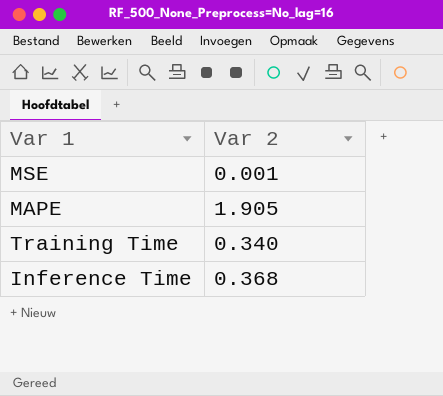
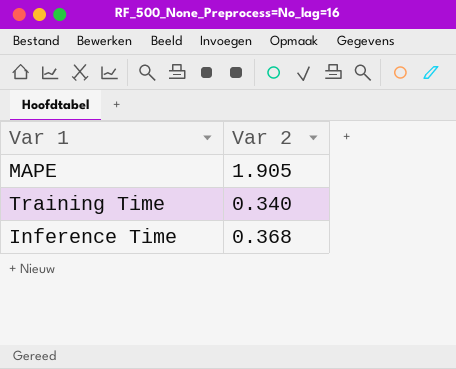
row MSE: 0.001 -> none

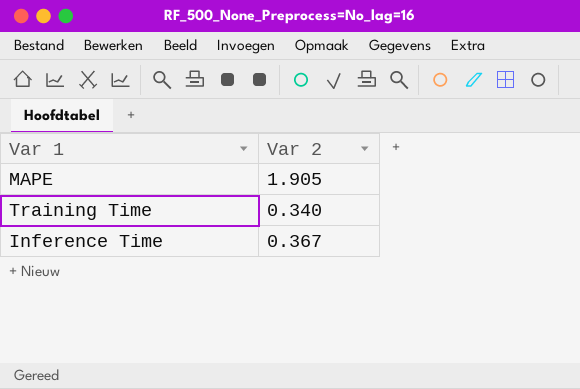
Inference Time | Var 2: 0.368 -> 0.367

